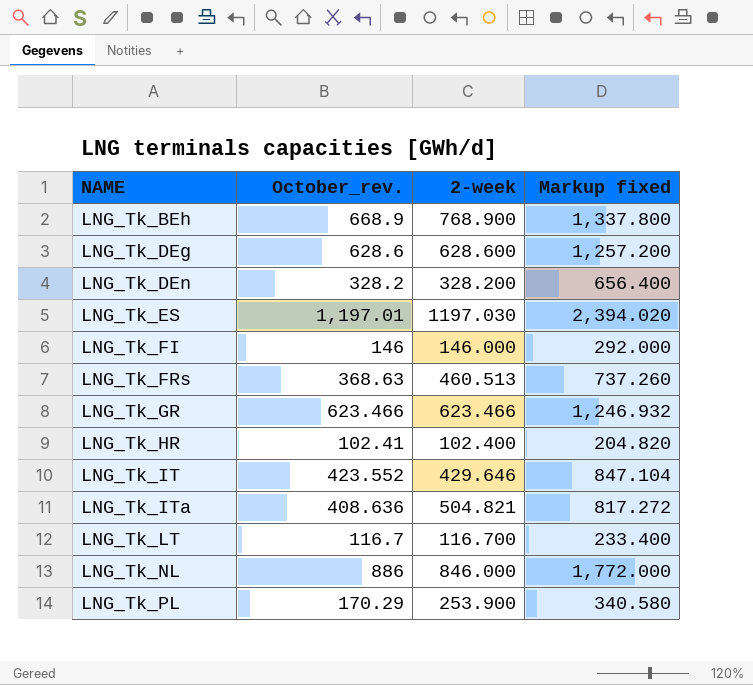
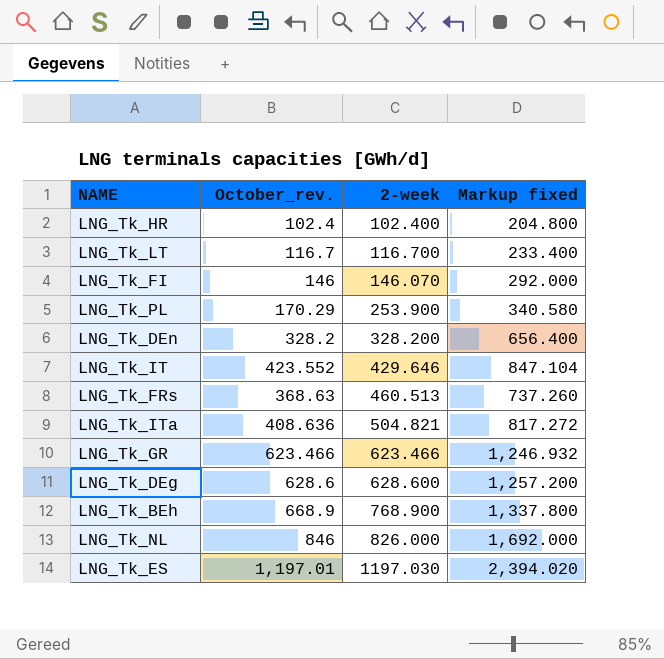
row order: NAME ascending -> 2-week ascending
LNG_Tk_HR | October_rev.: 102.41 -> 102.4
LNG_Tk_HR | Markup fixed: 204.820 -> 204.800
LNG_Tk_FI | 2-week: 146.000 -> 146.070
LNG_Tk_NL | October_rev.: 886 -> 846
LNG_Tk_NL | 2-week: 846.000 -> 826.000
LNG_Tk_NL | Markup fixed: 1,772.000 -> 1,692.000

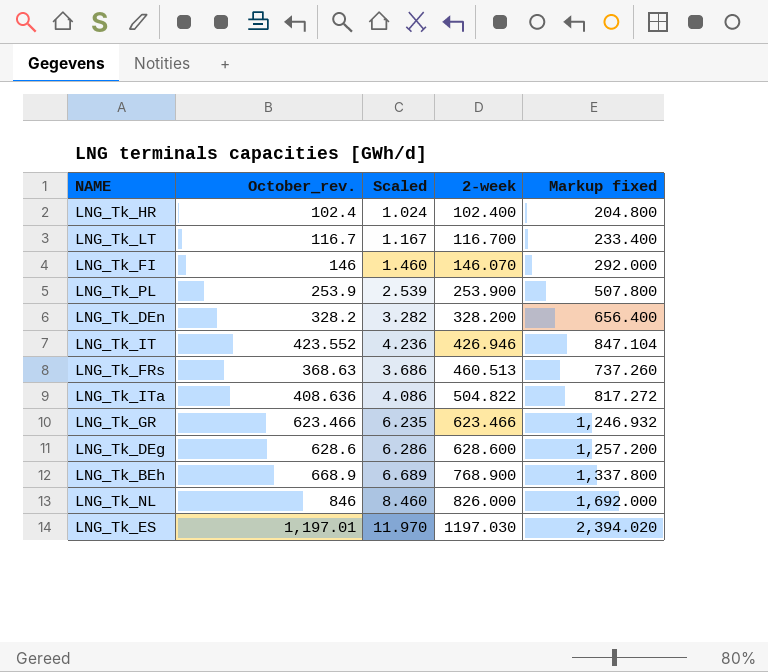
column Scaled | formula: none -> [October_rev.] * 0.01
LNG_Tk_PL | October_rev.: 170.29 -> 253.9
LNG_Tk_PL | Markup fixed: 340.580 -> 507.800
LNG_Tk_IT | 2-week: 429.646 -> 426.946
LNG_Tk_ITa | 2-week: 504.821 -> 504.822

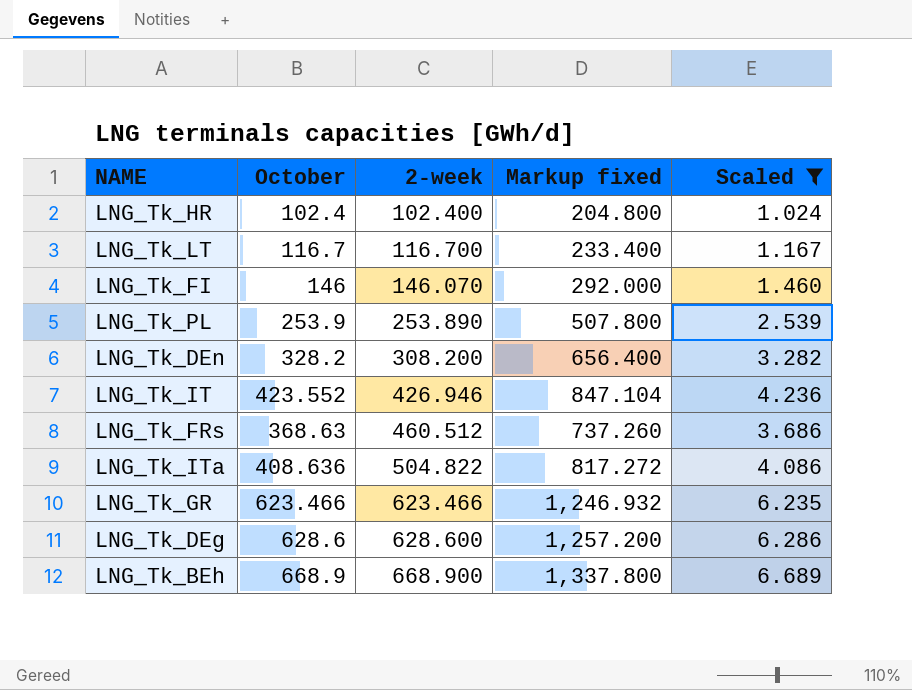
filter: none -> Scaled <= 6.689
column name: October_rev. -> October
column Scaled | position: 3 -> 5
LNG_Tk_PL | 2-week: 253.900 -> 253.890
LNG_Tk_DEn | 2-week: 328.200 -> 308.200
LNG_Tk_FRs | 2-week: 460.513 -> 460.512
LNG_Tk_BEh | 2-week: 768.900 -> 668.900

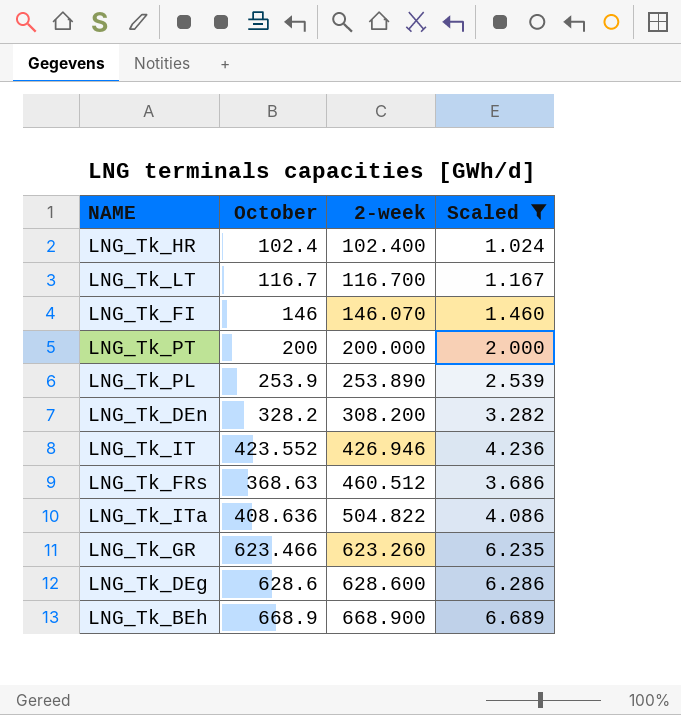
column Markup fixed | formula: [October] * 2 -> none
row LNG_Tk_PT: none -> 200 | 200.000 | 2.000
LNG_Tk_GR | 2-week: 623.466 -> 623.260

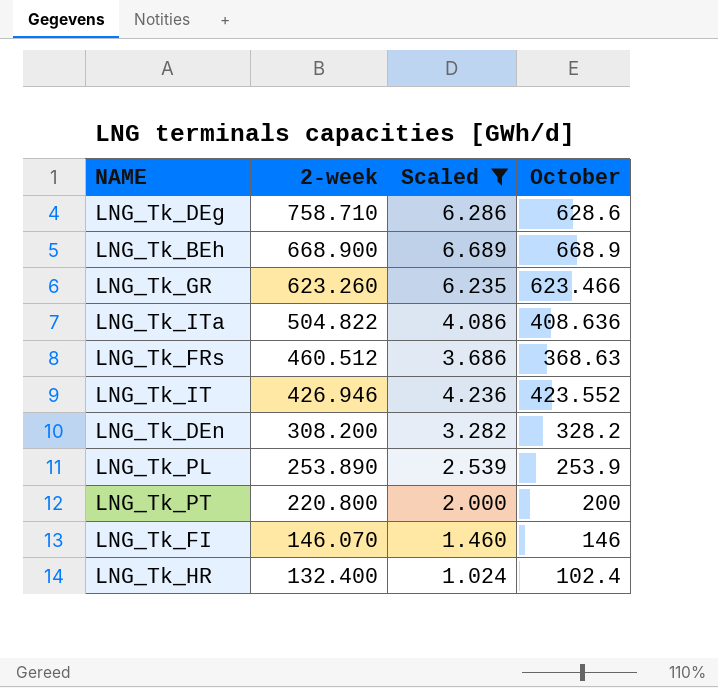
row order: 2-week ascending -> 2-week descending
column October | position: 2 -> 4
row LNG_Tk_LT: 116.7 | 116.700 | 1.167 -> none
LNG_Tk_DEg | 2-week: 628.600 -> 758.710
LNG_Tk_PT | 2-week: 200.000 -> 220.800
LNG_Tk_HR | 2-week: 102.400 -> 132.400

